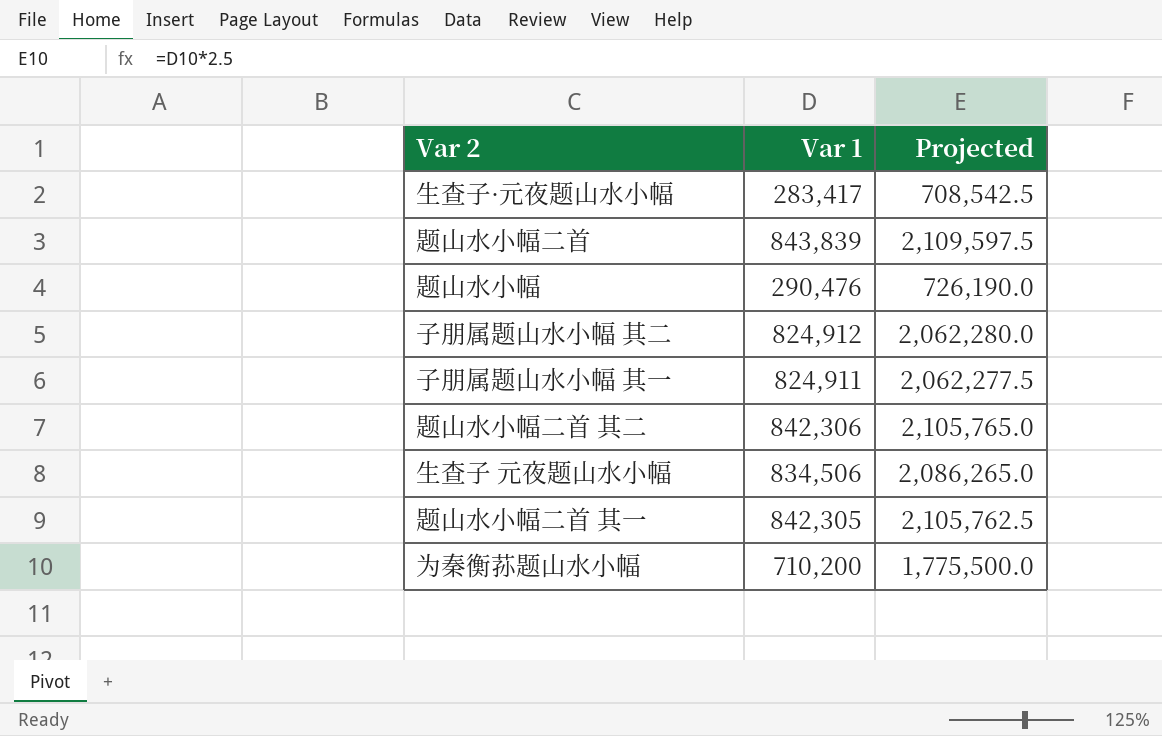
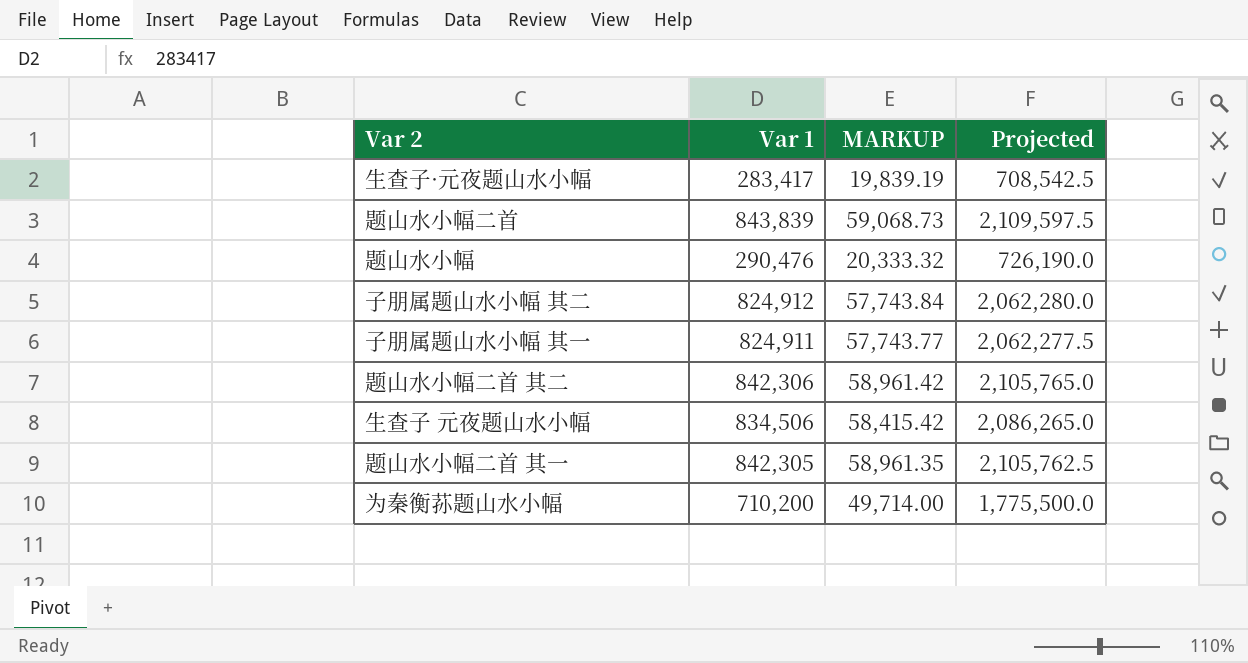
column MARKUP | formula: none -> [Var 1] * 0.07

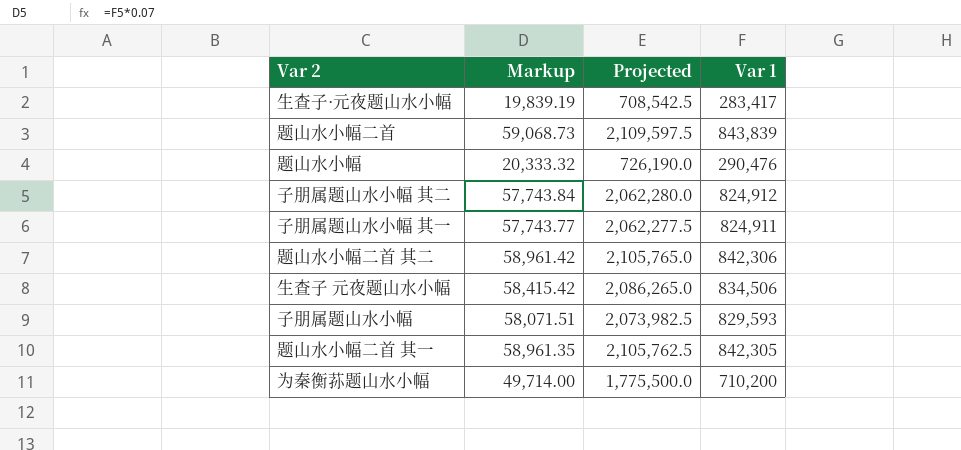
column name: MARKUP -> Markup
column Var 1 | position: 2 -> 4
row 子朋属题山水小幅: none -> 58,071.51 | 2,073,982.5 | 829,593

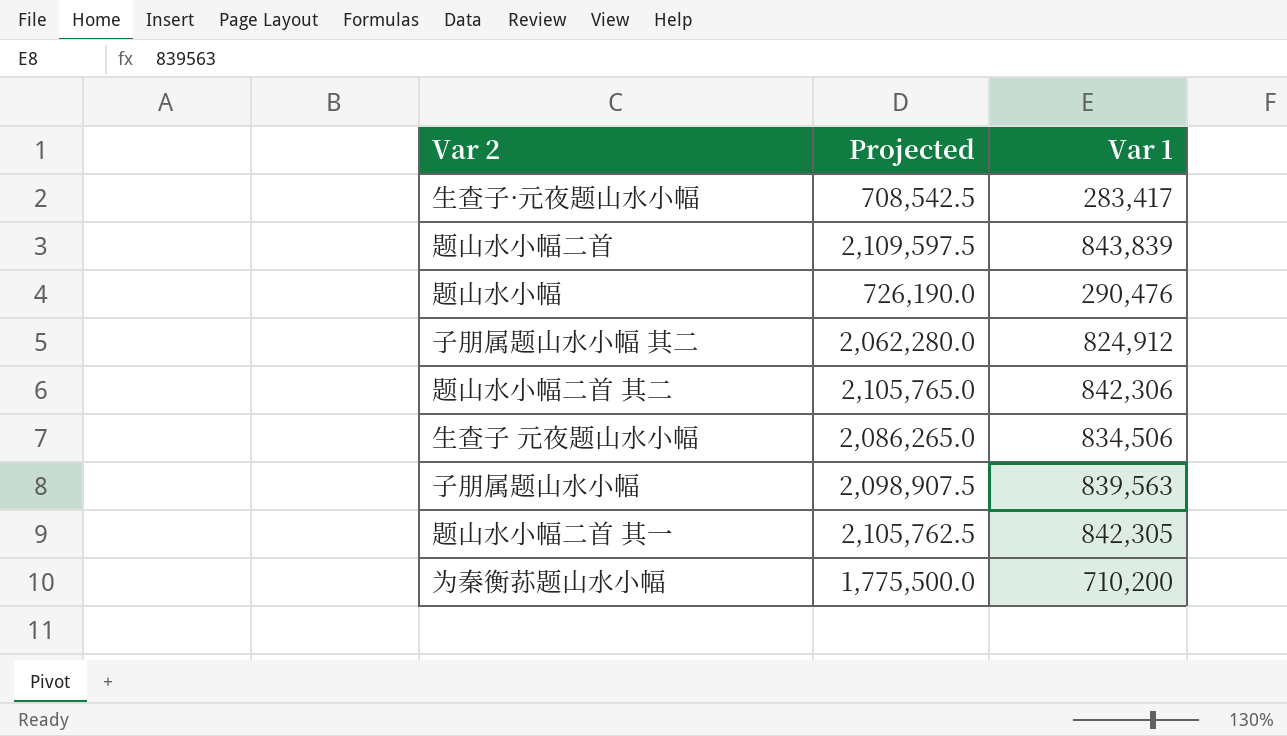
column Markup | formula: [Var 1] * 0.07 -> none
row 子朋属题山水小幅 其一: 57,743.77 | 2,062,277.5 | 824,911 -> none
子朋属题山水小幅 | Projected: 2,073,982.5 -> 2,098,907.5
子朋属题山水小幅 | Var 1: 829,593 -> 839,563

